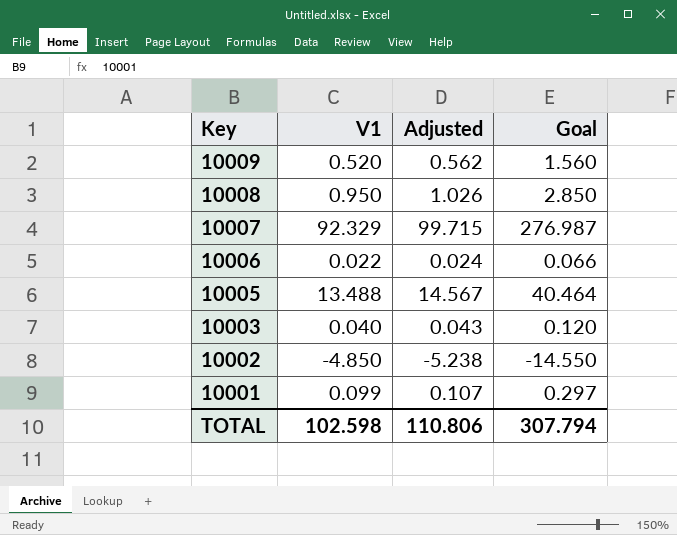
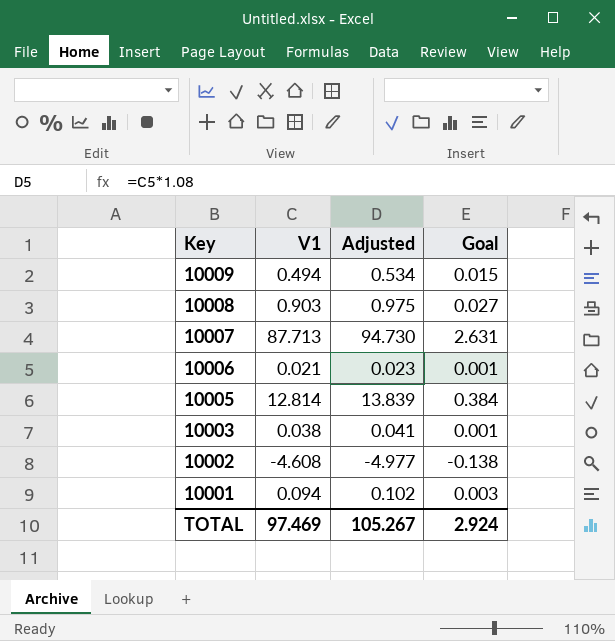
column Goal | formula: [V1] * 3 -> [V1] * 0.03
10009 | V1: 0.520 -> 0.494
10009 | Adjusted: 0.562 -> 0.534
10008 | V1: 0.950 -> 0.903
10008 | Adjusted: 1.026 -> 0.975
10007 | V1: 92.329 -> 87.713
10007 | Adjusted: 99.715 -> 94.730
10006 | V1: 0.022 -> 0.021
10006 | Adjusted: 0.024 -> 0.023
10005 | V1: 13.488 -> 12.814
10005 | Adjusted: 14.567 -> 13.839
10003 | V1: 0.040 -> 0.038
10003 | Adjusted: 0.043 -> 0.041
10002 | V1: -4.850 -> -4.608
10002 | Adjusted: -5.238 -> -4.977
10001 | V1: 0.099 -> 0.094
10001 | Adjusted: 0.107 -> 0.102
TOTAL | V1: 102.598 -> 97.469
TOTAL | Adjusted: 110.806 -> 105.267
TOTAL | Goal: 307.794 -> 2.924

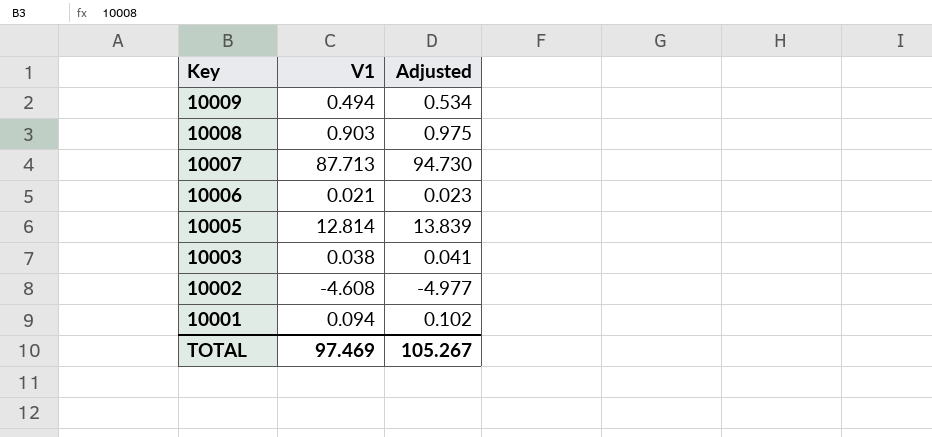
column Goal | formula: [V1] * 0.03 -> none

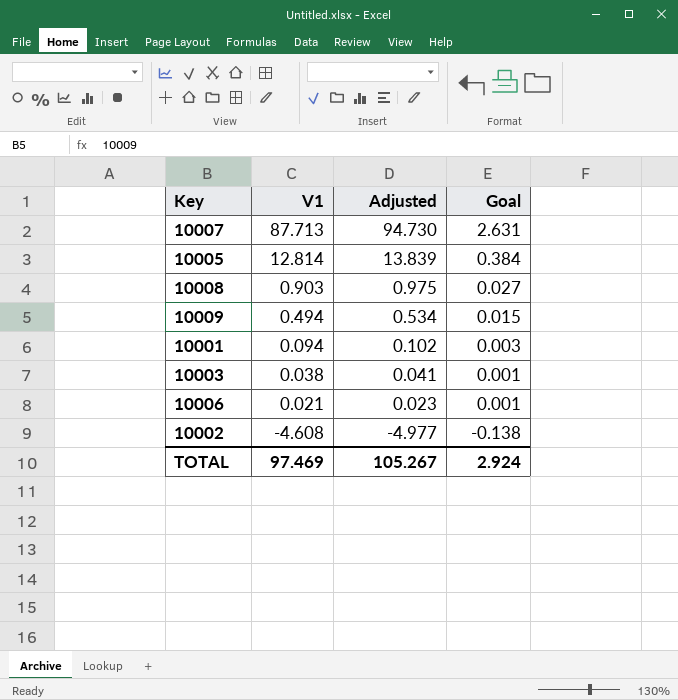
row order: Key descending -> V1 descending
column Goal | formula: none -> [V1] * 0.03

